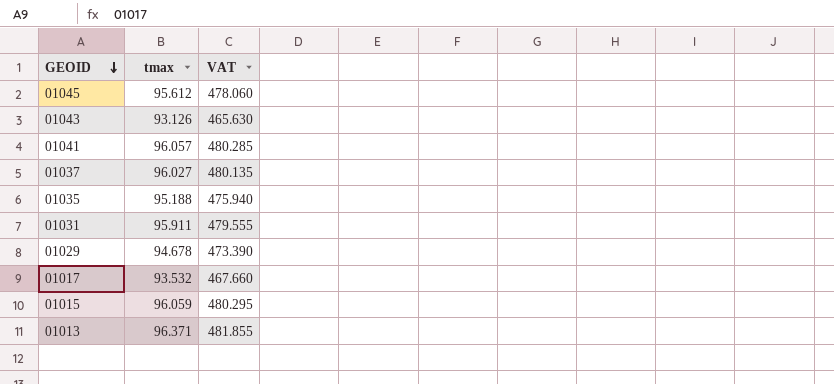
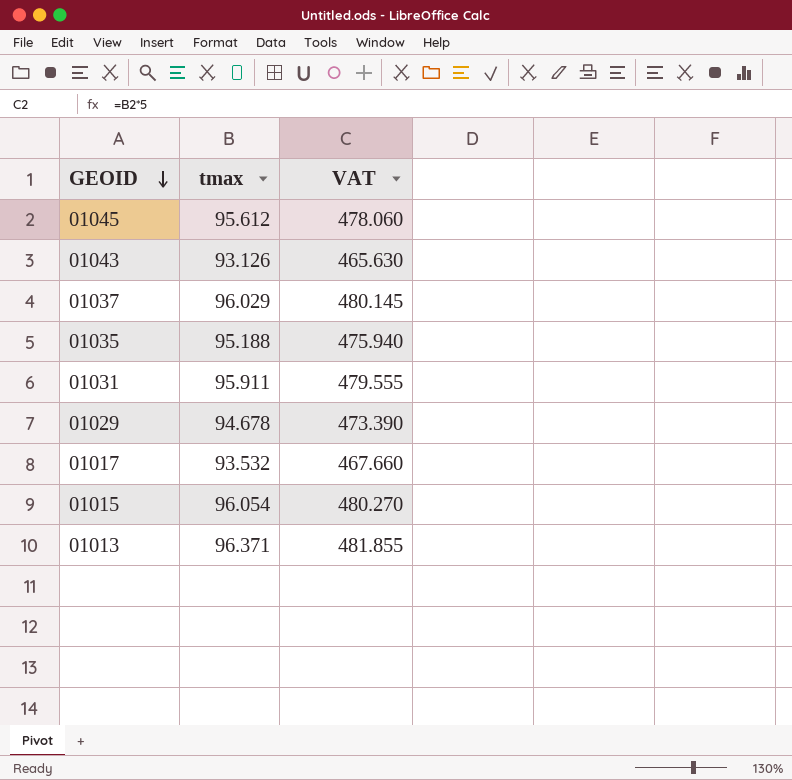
row 01041: 96.057 | 480.285 -> none
01037 | tmax: 96.027 -> 96.029
01037 | VAT: 480.135 -> 480.145
01015 | tmax: 96.059 -> 96.054
01015 | VAT: 480.295 -> 480.270

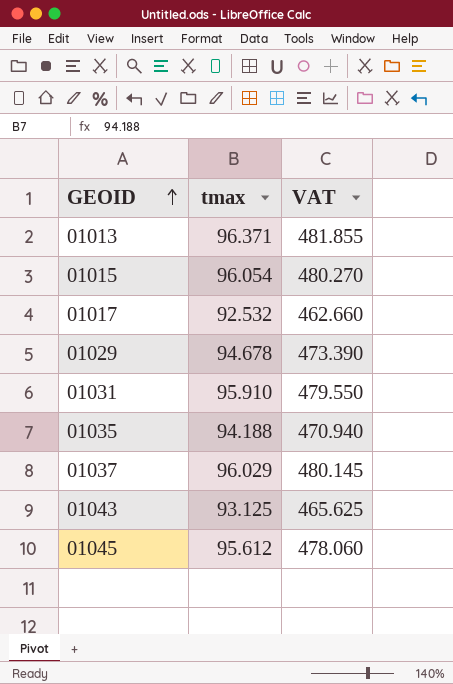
row order: GEOID descending -> GEOID ascending
01017 | tmax: 93.532 -> 92.532
01017 | VAT: 467.660 -> 462.660
01031 | tmax: 95.911 -> 95.910
01031 | VAT: 479.555 -> 479.550
01035 | tmax: 95.188 -> 94.188
01035 | VAT: 475.940 -> 470.940
01043 | tmax: 93.126 -> 93.125
01043 | VAT: 465.630 -> 465.625

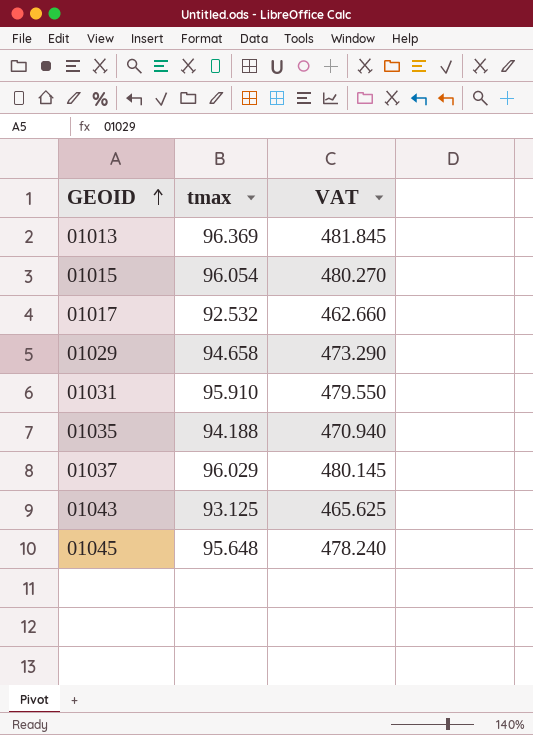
01013 | tmax: 96.371 -> 96.369
01013 | VAT: 481.855 -> 481.845
01029 | tmax: 94.678 -> 94.658
01029 | VAT: 473.390 -> 473.290
01045 | tmax: 95.612 -> 95.648
01045 | VAT: 478.060 -> 478.240

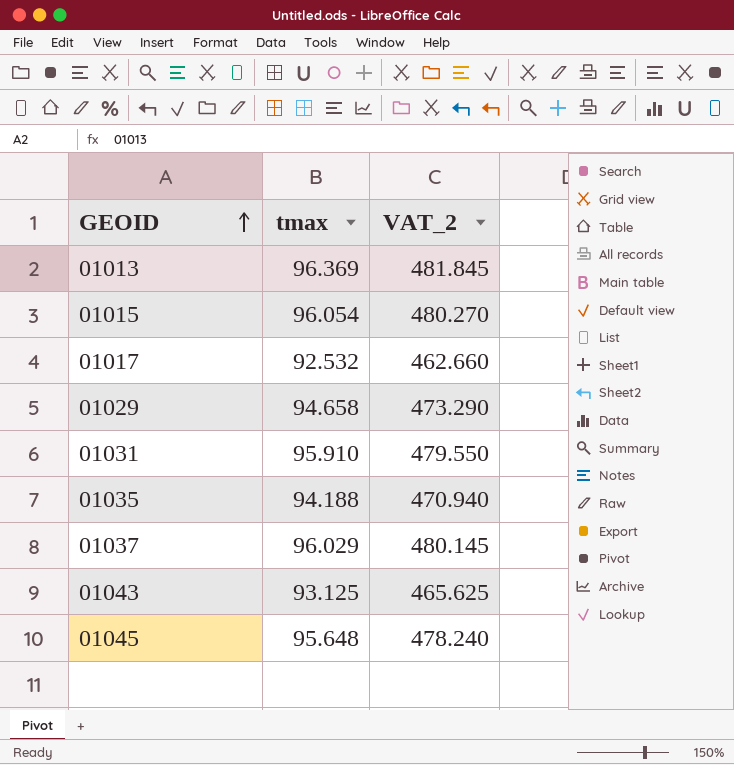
column name: VAT -> VAT_2

